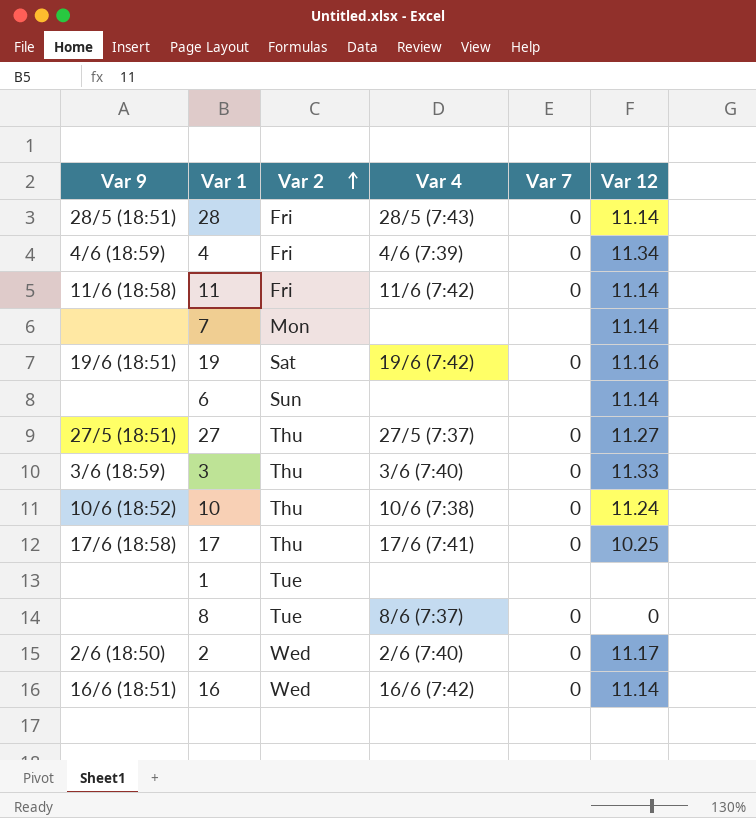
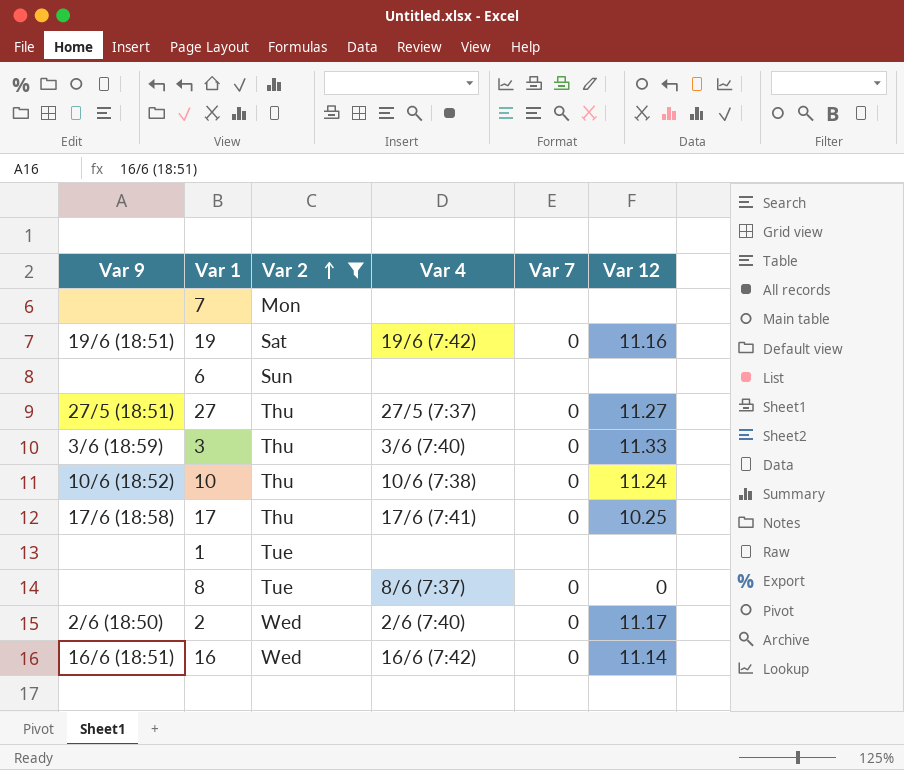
filter: none -> Var 2 != Fri
7 | Var 12: 11.14 -> none
6 | Var 12: 11.14 -> none

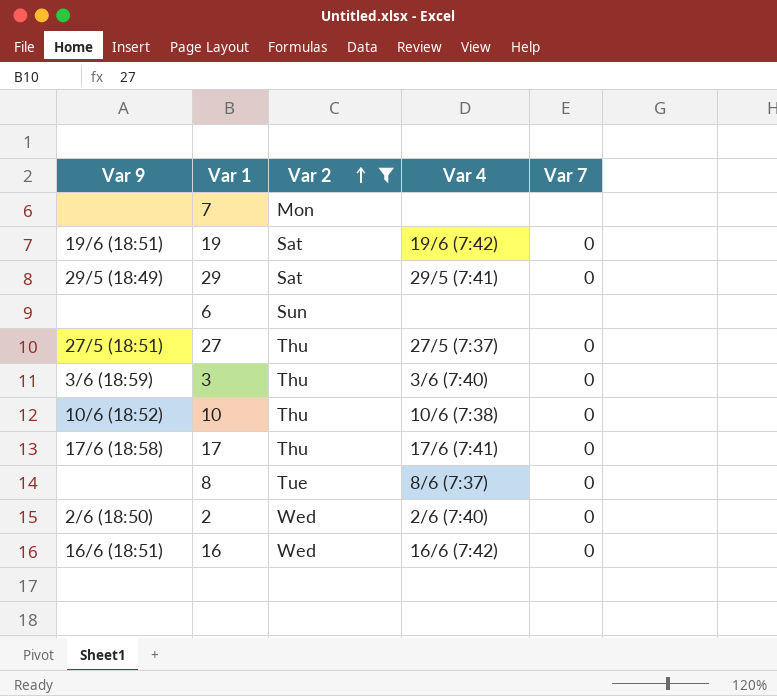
column Var 12 | position: 6 -> none
row 1: none | Tue | none | none | none -> none
row 29: none -> 29/5 (18:49) | Sat | 29/5 (7:41) | 0

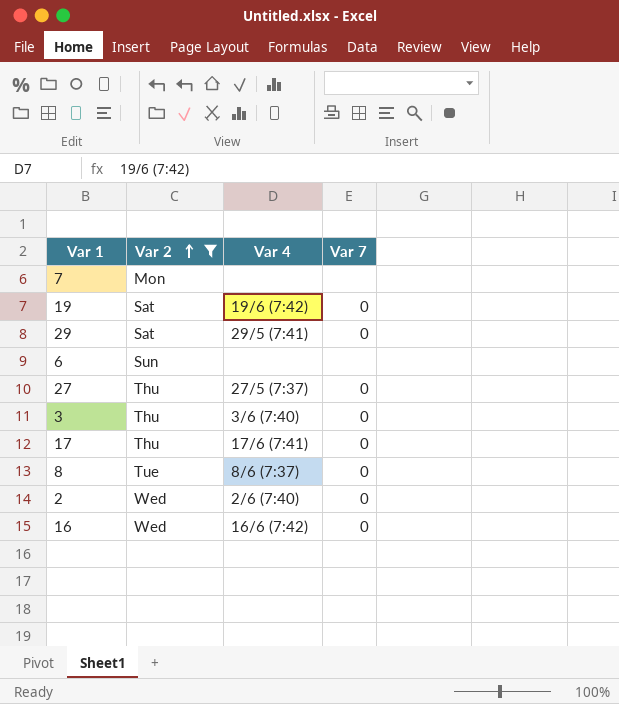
column Var 9 | position: 1 -> none
row 10: 10/6 (18:52) | Thu | 10/6 (7:38) | 0 -> none

